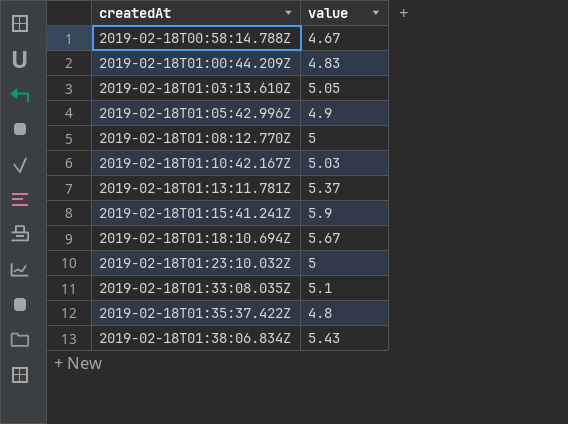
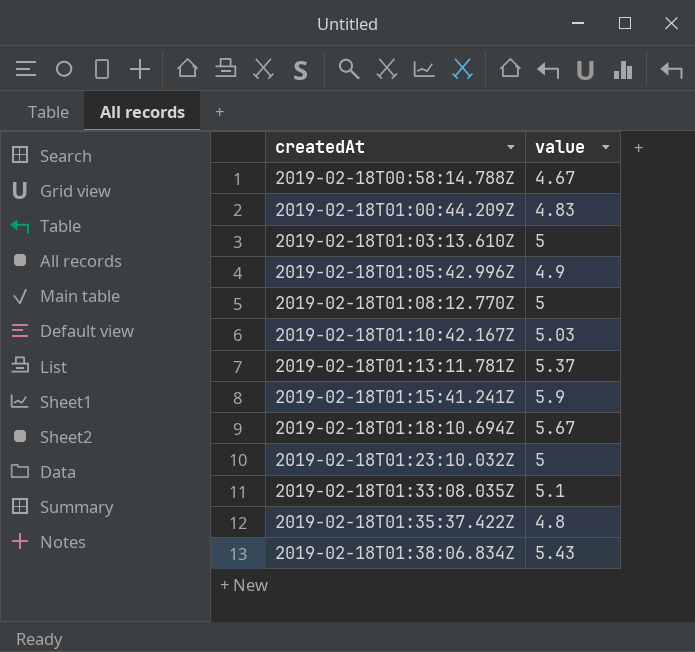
2019-02-18T01:03:13.610Z | value: 5.05 -> 5

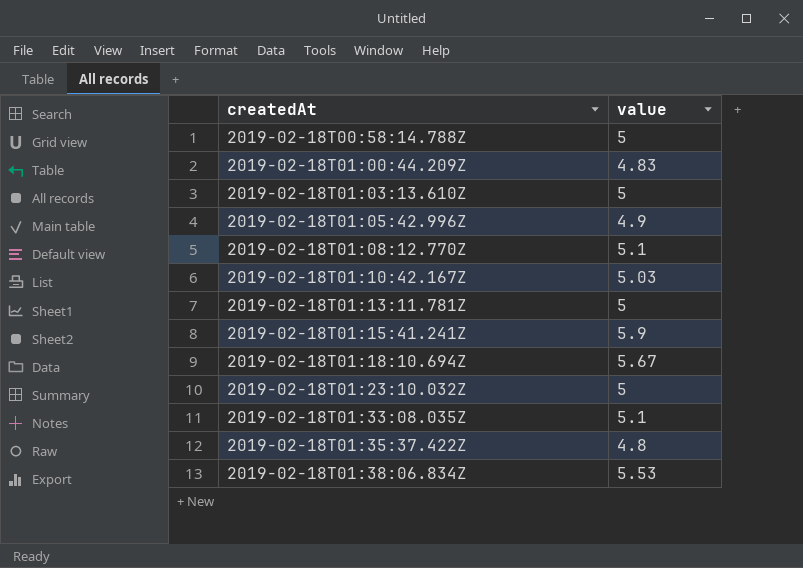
2019-02-18T00:58:14.788Z | value: 4.67 -> 5
2019-02-18T01:08:12.770Z | value: 5 -> 5.1
2019-02-18T01:13:11.781Z | value: 5.37 -> 5
2019-02-18T01:38:06.834Z | value: 5.43 -> 5.53

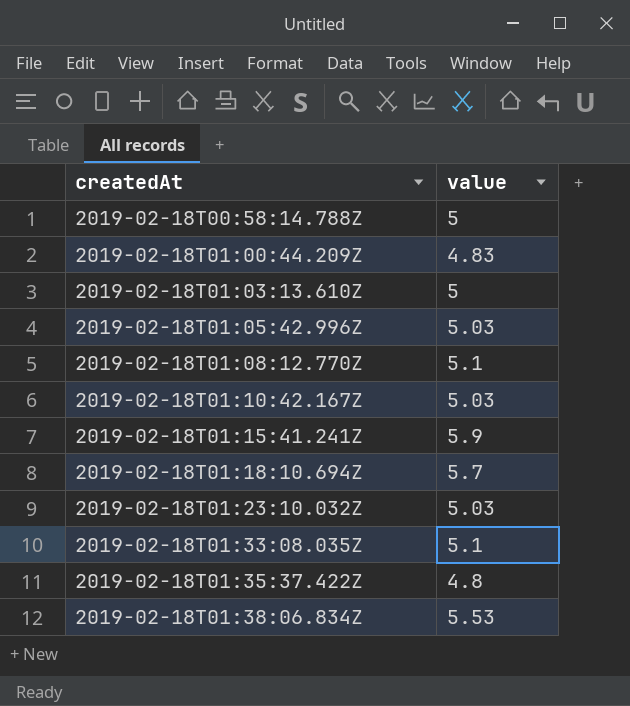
row 2019-02-18T01:13:11.781Z: 5 -> none
2019-02-18T01:05:42.996Z | value: 4.9 -> 5.03
2019-02-18T01:18:10.694Z | value: 5.67 -> 5.7
2019-02-18T01:23:10.032Z | value: 5 -> 5.03

